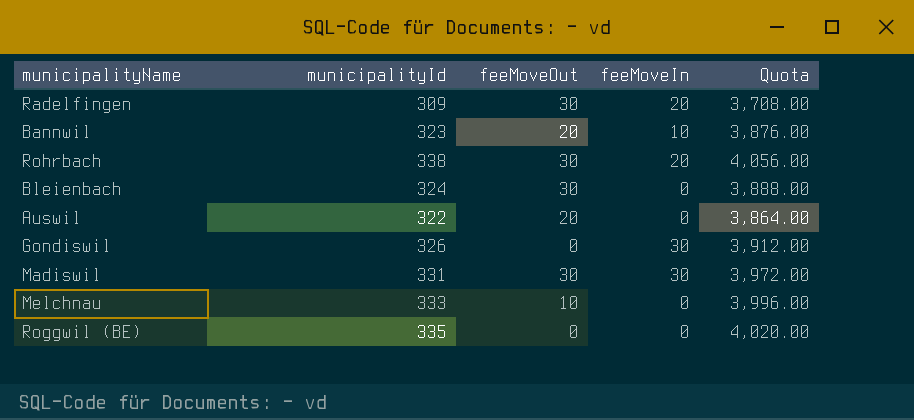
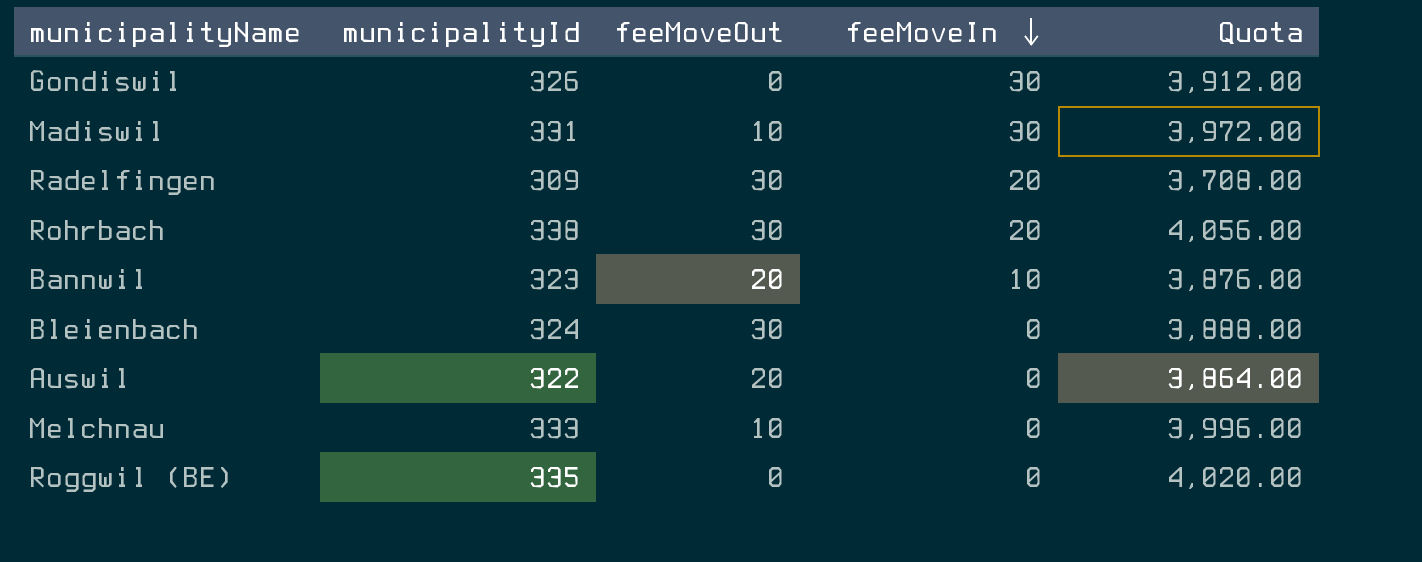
row order: none -> feeMoveIn descending
Madiswil | feeMoveOut: 30 -> 10

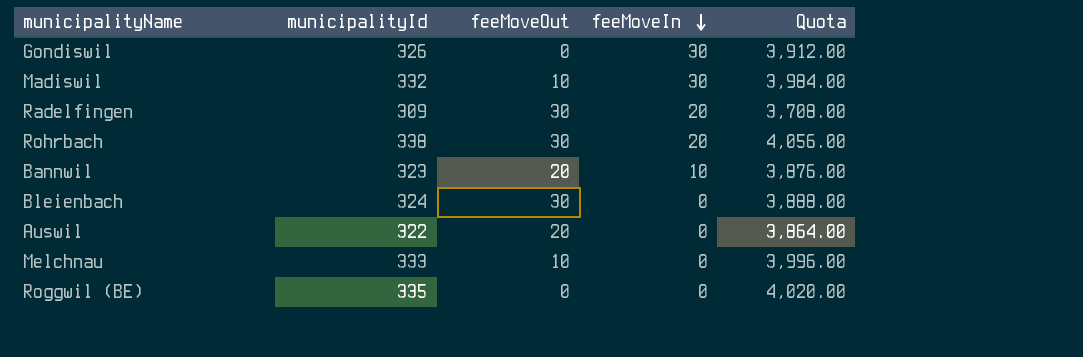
Madiswil | municipalityId: 331 -> 332
Madiswil | Quota: 3,972.00 -> 3,984.00

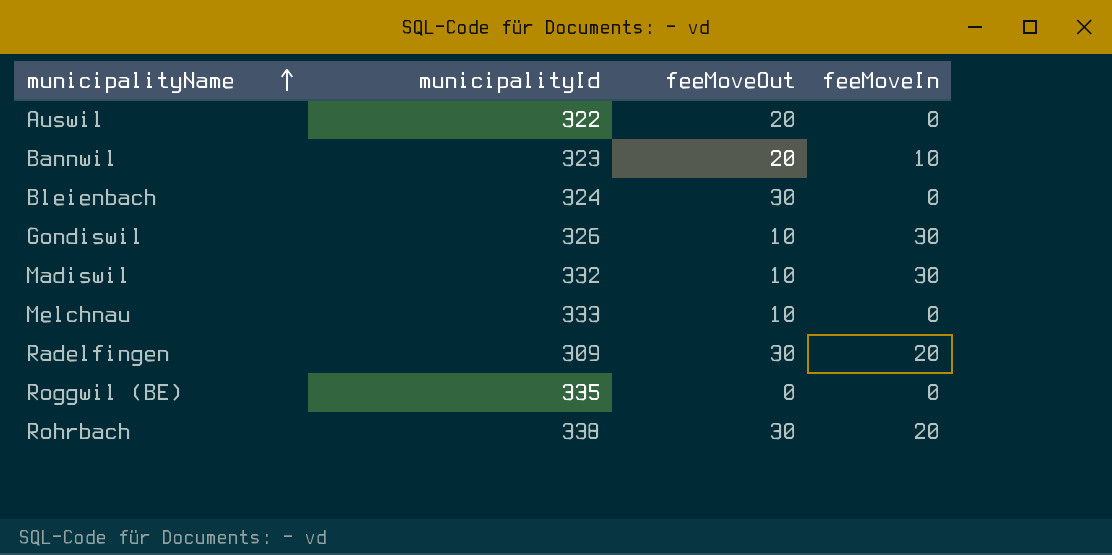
row order: feeMoveIn descending -> municipalityName ascending
column Quota | formula: [municipalityId] * 12 -> none
Gondiswil | feeMoveOut: 0 -> 10

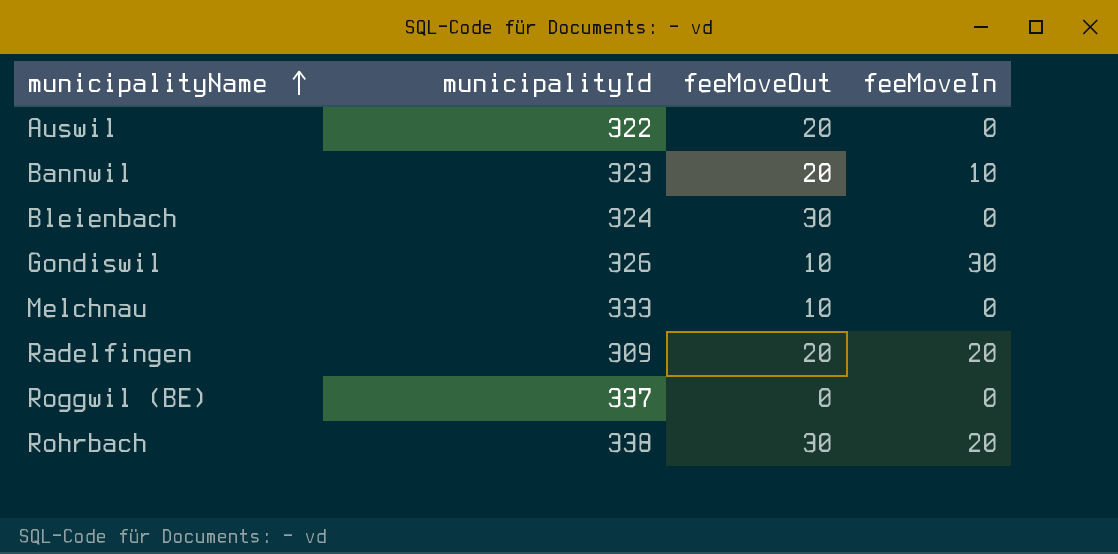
row Madiswil: 332 | 10 | 30 -> none
Radelfingen | feeMoveOut: 30 -> 20
Roggwil (BE) | municipalityId: 335 -> 337

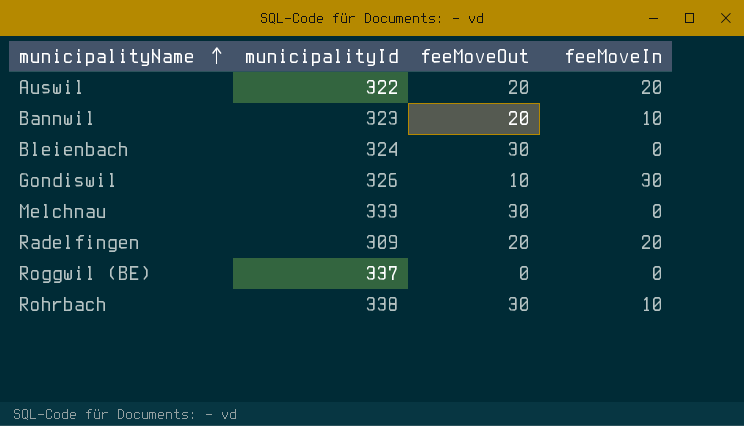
Auswil | feeMoveIn: 0 -> 20
Melchnau | feeMoveOut: 10 -> 30
Rohrbach | feeMoveIn: 20 -> 10

